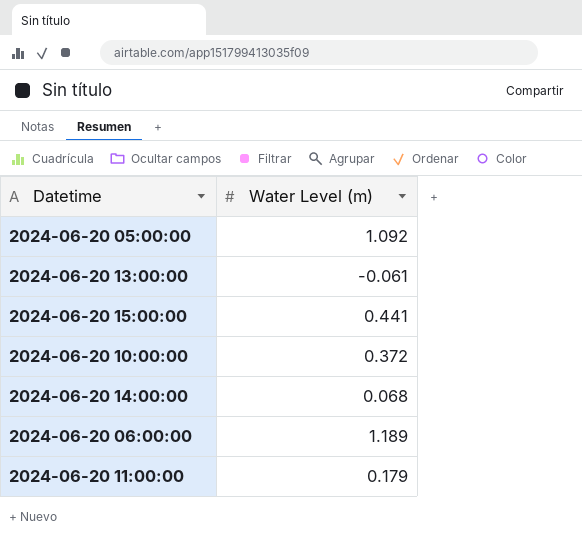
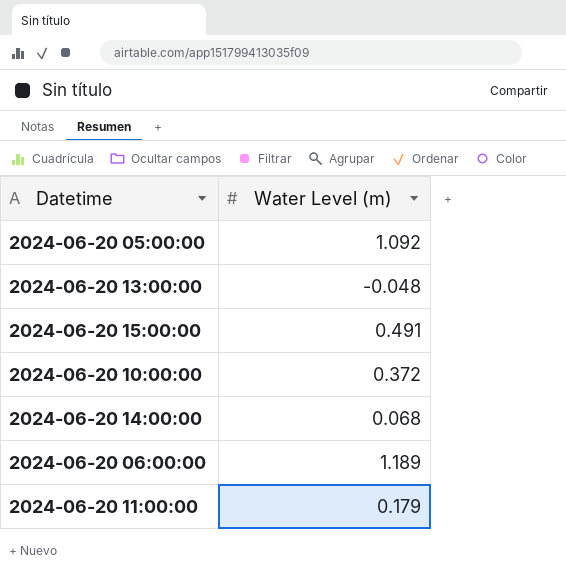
2024-06-20 13:00:00 | Water Level (m): -0.061 -> -0.048
2024-06-20 15:00:00 | Water Level (m): 0.441 -> 0.491

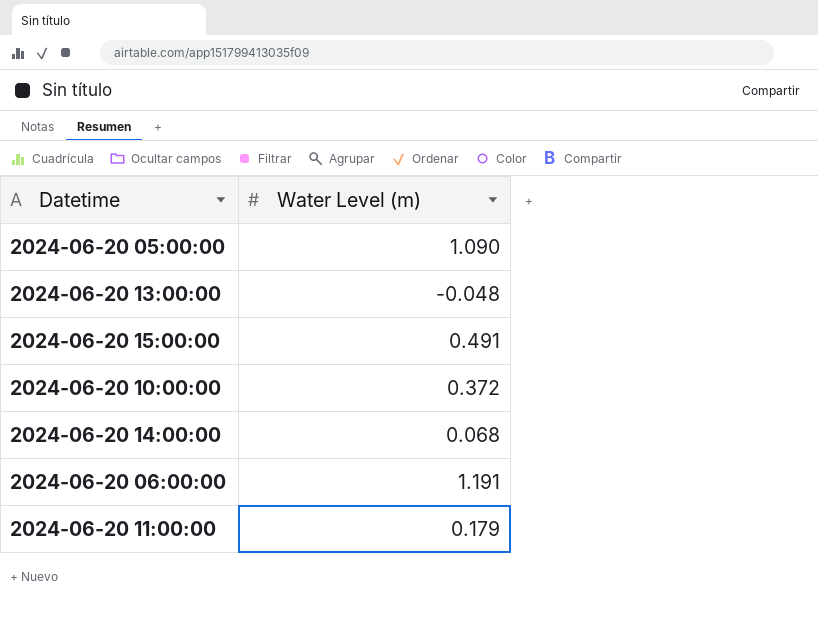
2024-06-20 05:00:00 | Water Level (m): 1.092 -> 1.090
2024-06-20 06:00:00 | Water Level (m): 1.189 -> 1.191

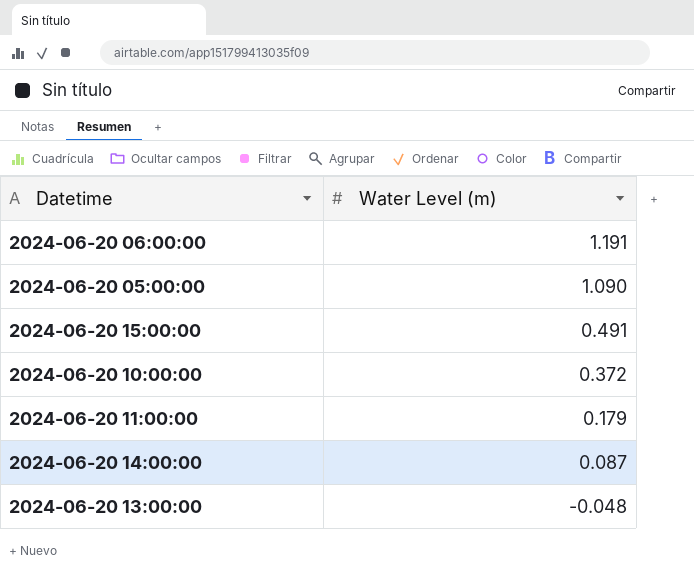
row order: none -> Water Level (m) descending
2024-06-20 14:00:00 | Water Level (m): 0.068 -> 0.087

